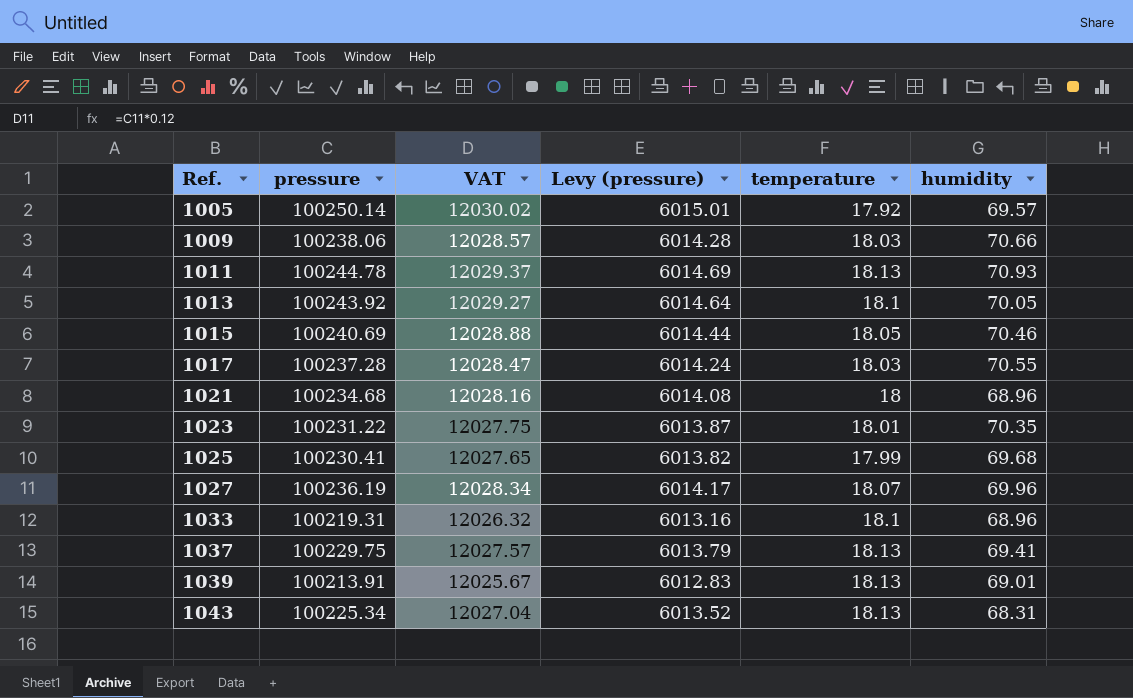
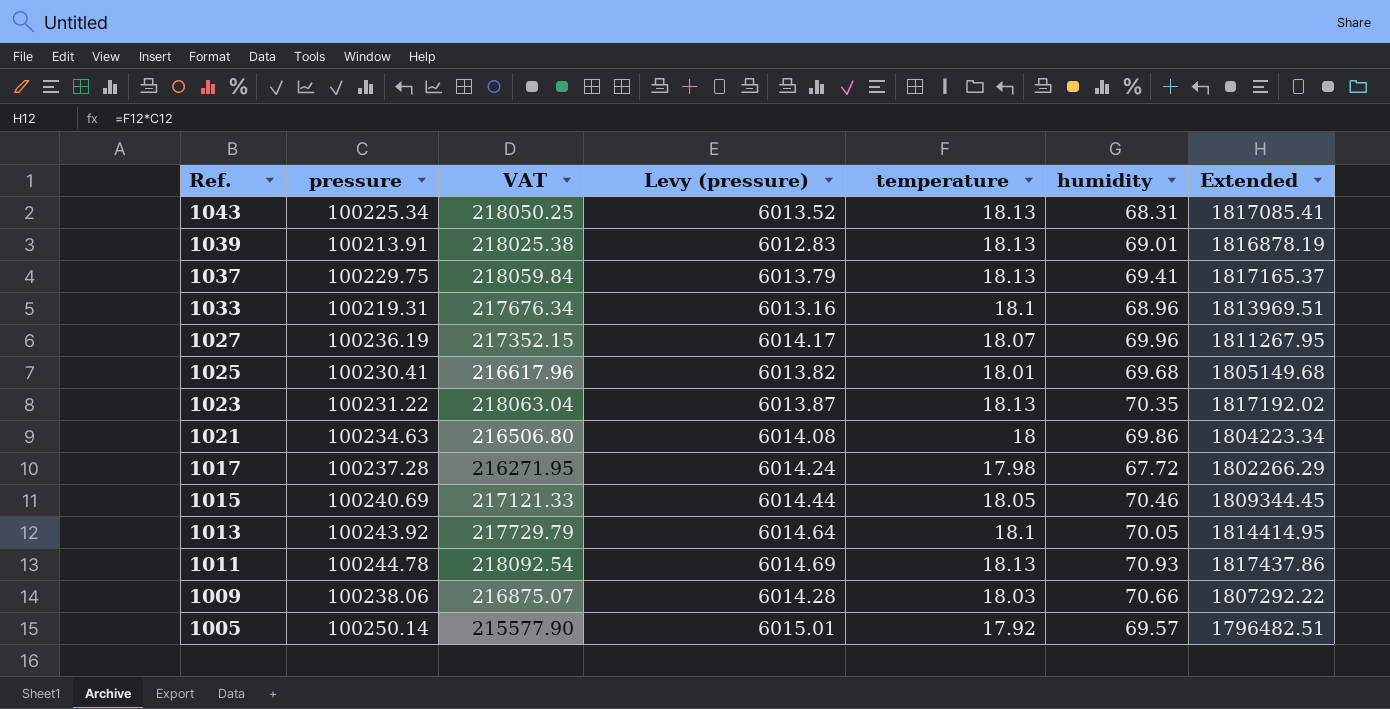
row order: Ref. ascending -> Ref. descending
column VAT | formula: [pressure] * 0.12 -> [Extended] * 0.12
column Extended | formula: none -> [pressure] * [temperature]
1025 | temperature: 17.99 -> 18.01
1023 | temperature: 18.01 -> 18.13
1021 | pressure: 100234.68 -> 100234.63
1021 | humidity: 68.96 -> 69.86
1017 | temperature: 18.03 -> 17.98
1017 | humidity: 70.55 -> 67.72

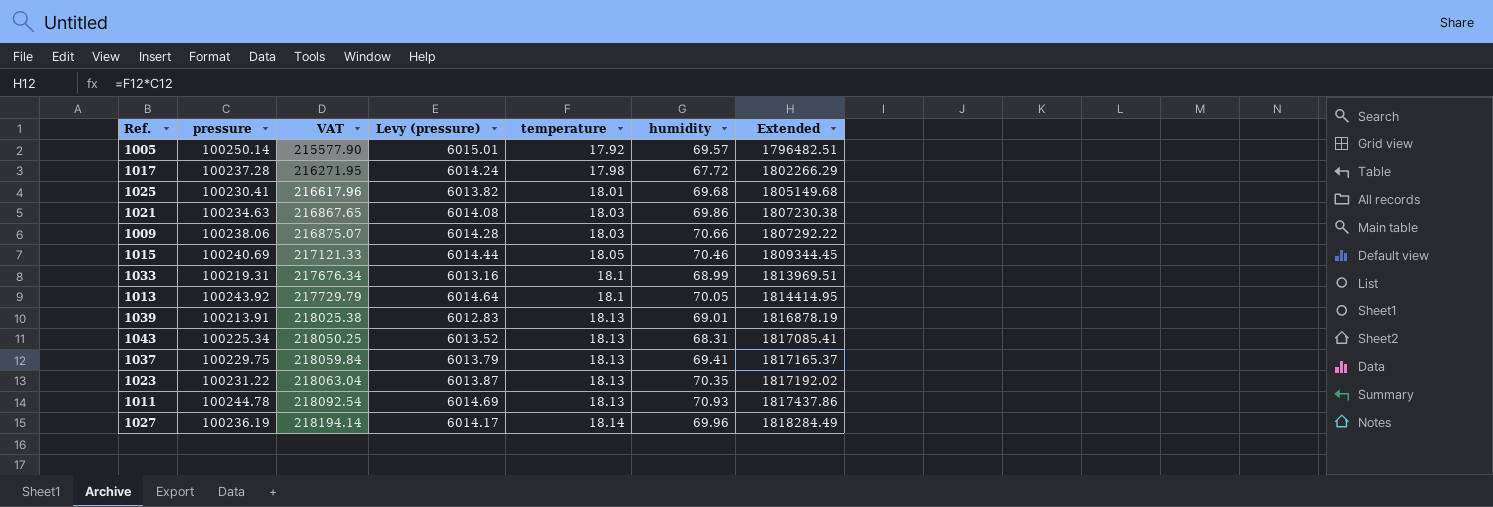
row order: Ref. descending -> VAT ascending
1021 | VAT: 216506.80 -> 216867.65
1021 | temperature: 18 -> 18.03
1021 | Extended: 1804223.34 -> 1807230.38
1033 | humidity: 68.96 -> 68.99
1027 | VAT: 217352.15 -> 218194.14
1027 | temperature: 18.07 -> 18.14
1027 | Extended: 1811267.95 -> 1818284.49

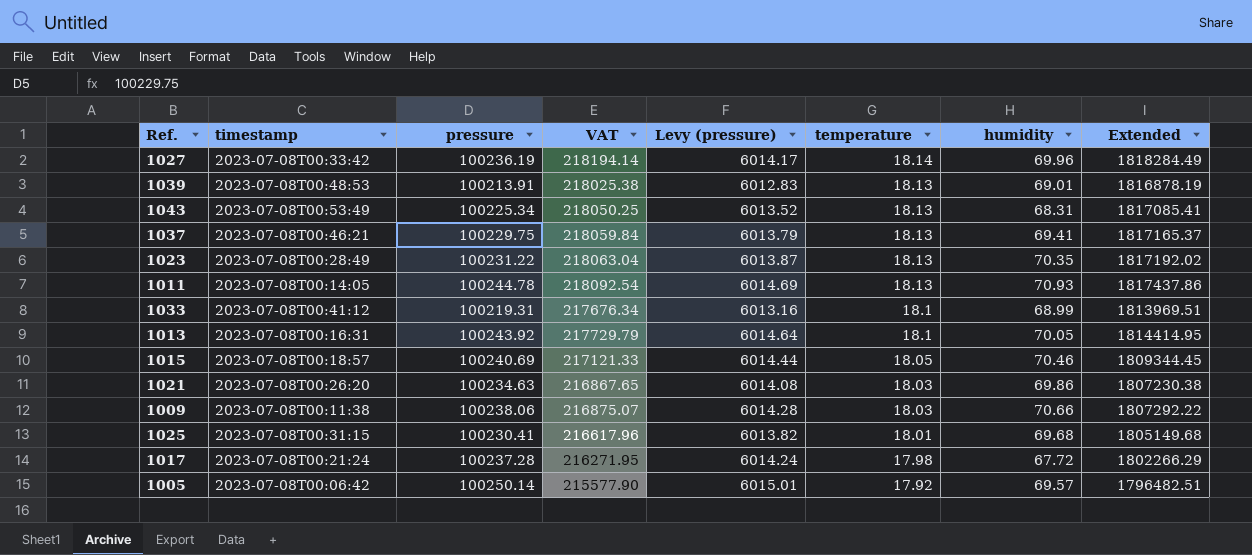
row order: VAT ascending -> temperature descending
column timestamp | position: none -> 2

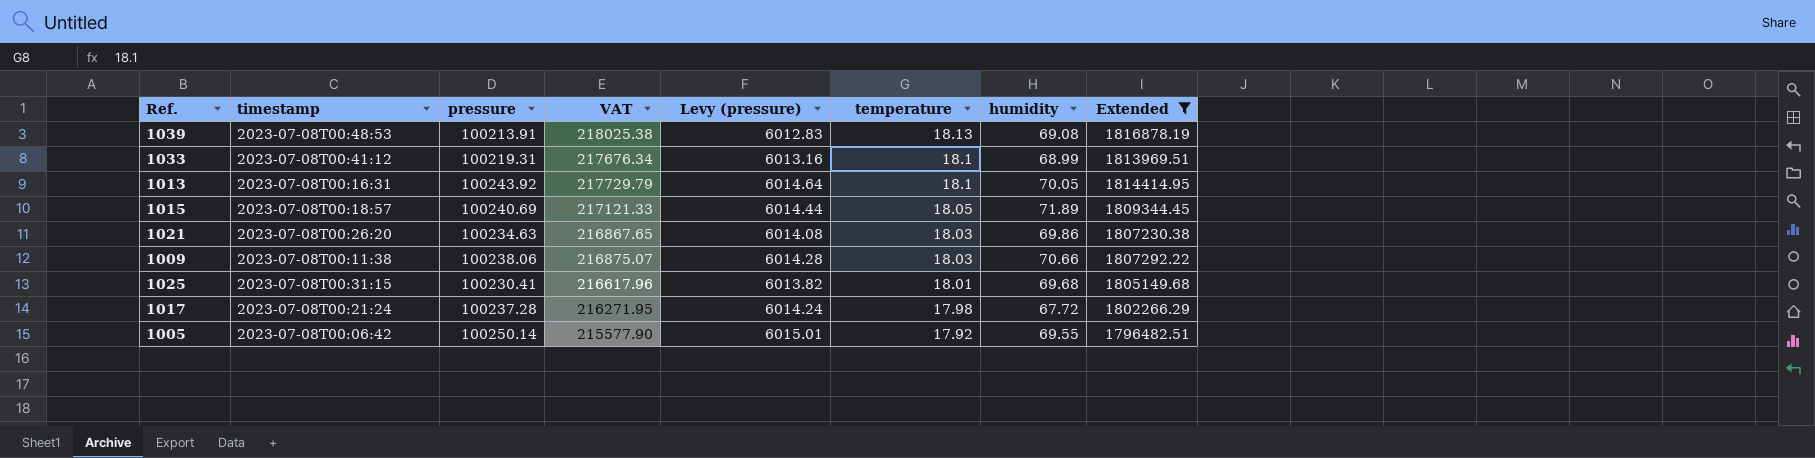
filter: none -> Extended <= 1816878.19
1039 | humidity: 69.01 -> 69.08
1015 | humidity: 70.46 -> 71.89
1005 | humidity: 69.57 -> 69.55

